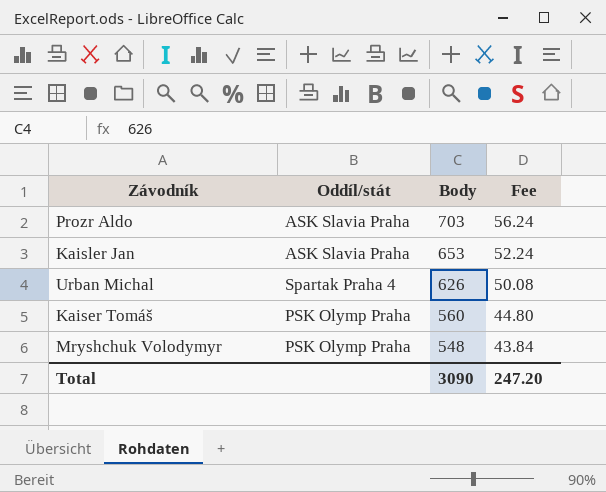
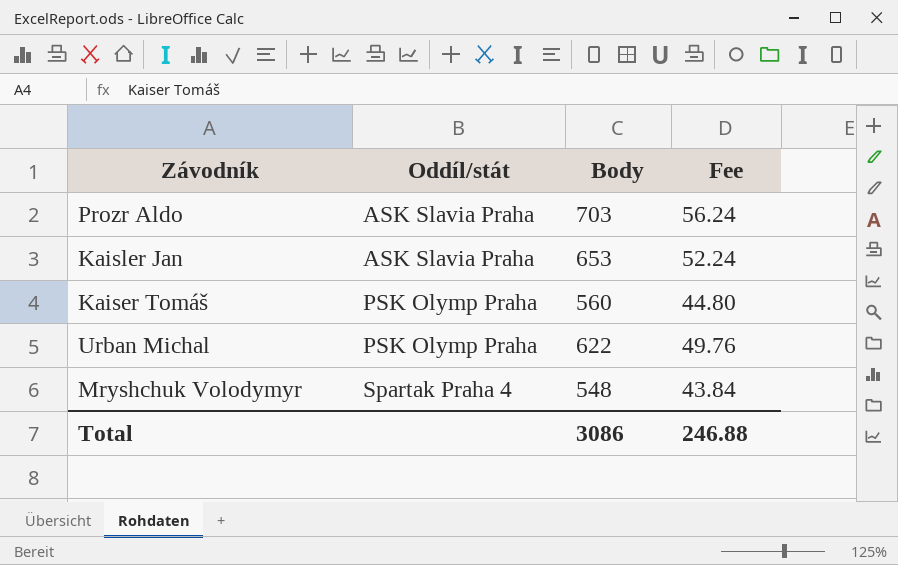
row order: Body descending -> Oddíl/stát ascending
Urban Michal | Oddíl/stát: Spartak Praha 4 -> PSK Olymp Praha
Urban Michal | Body: 626 -> 622
Urban Michal | Fee: 50.08 -> 49.76
Mryshchuk Volodymyr | Oddíl/stát: PSK Olymp Praha -> Spartak Praha 4
Total | Body: 3090 -> 3086
Total | Fee: 247.20 -> 246.88

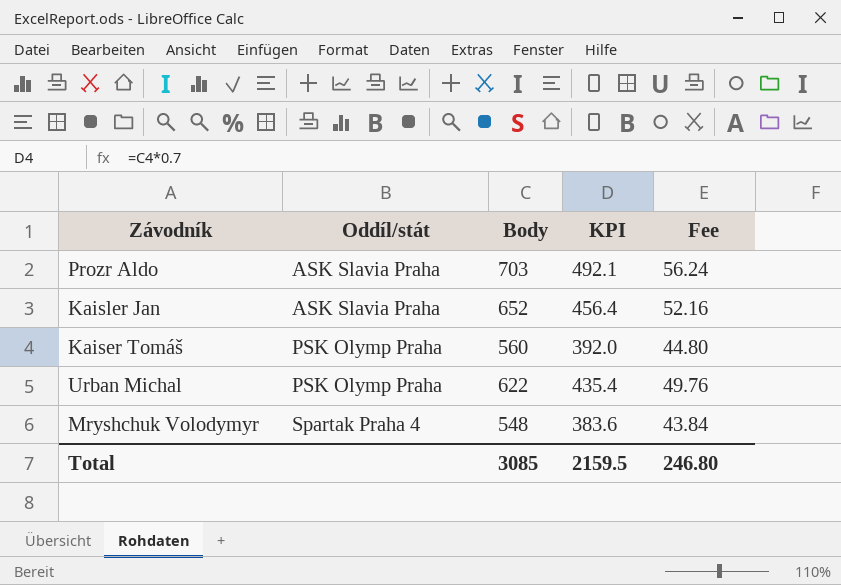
column KPI | formula: none -> [Body] * 0.7
Kaisler Jan | Body: 653 -> 652
Kaisler Jan | Fee: 52.24 -> 52.16
Total | Body: 3086 -> 3085
Total | Fee: 246.88 -> 246.80

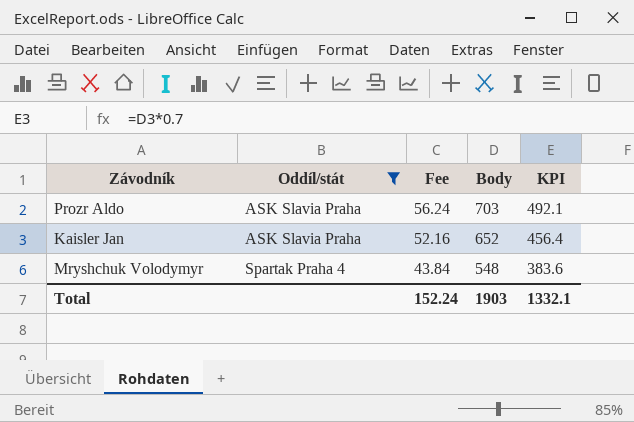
filter: none -> Oddíl/stát != PSK Olymp Praha
column Fee | position: 5 -> 3
Total | Fee: 246.80 -> 152.24
Total | Body: 3085 -> 1903
Total | KPI: 2159.5 -> 1332.1

